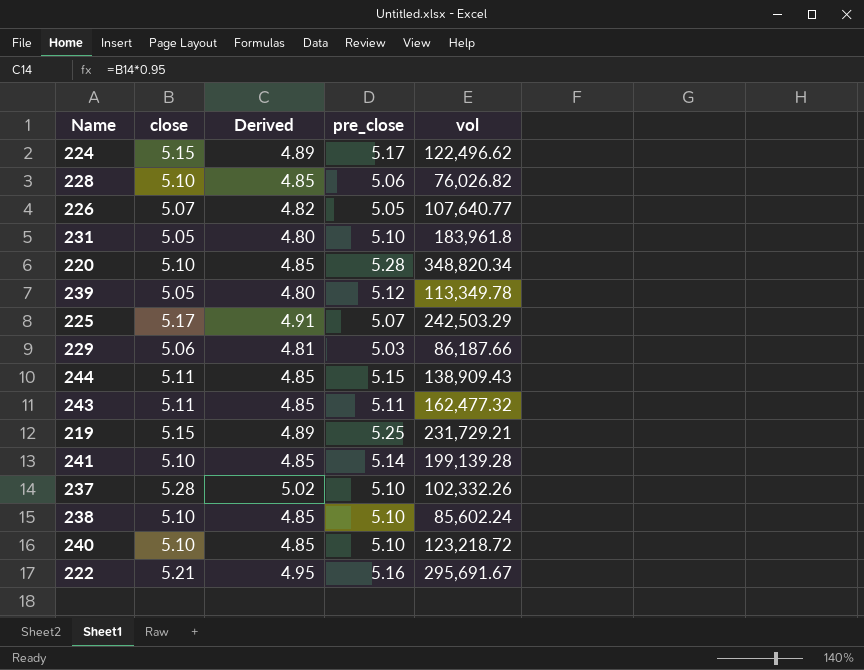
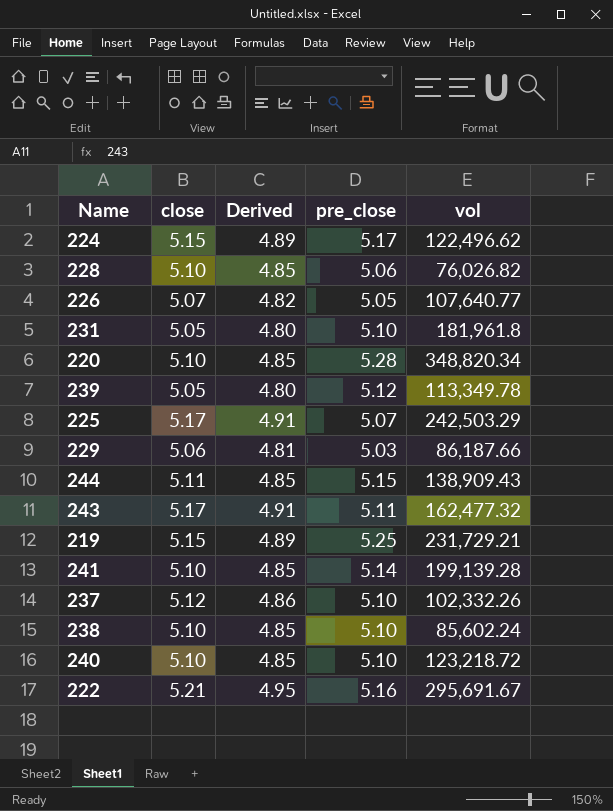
231 | vol: 183,961.8 -> 181,961.8
243 | close: 5.11 -> 5.17
243 | Derived: 4.85 -> 4.91
237 | close: 5.28 -> 5.12
237 | Derived: 5.02 -> 4.86

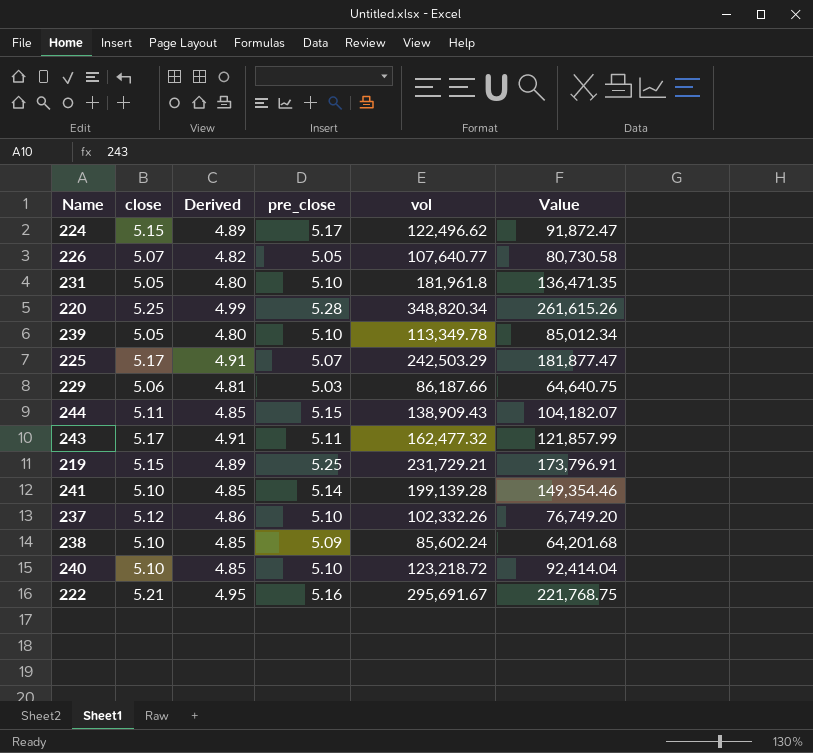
column Value | formula: none -> [vol] * 0.75
row 228: 5.10 | 4.85 | 5.06 | 76,026.82 -> none
220 | close: 5.10 -> 5.25
220 | Derived: 4.85 -> 4.99
239 | pre_close: 5.12 -> 5.10
238 | pre_close: 5.10 -> 5.09

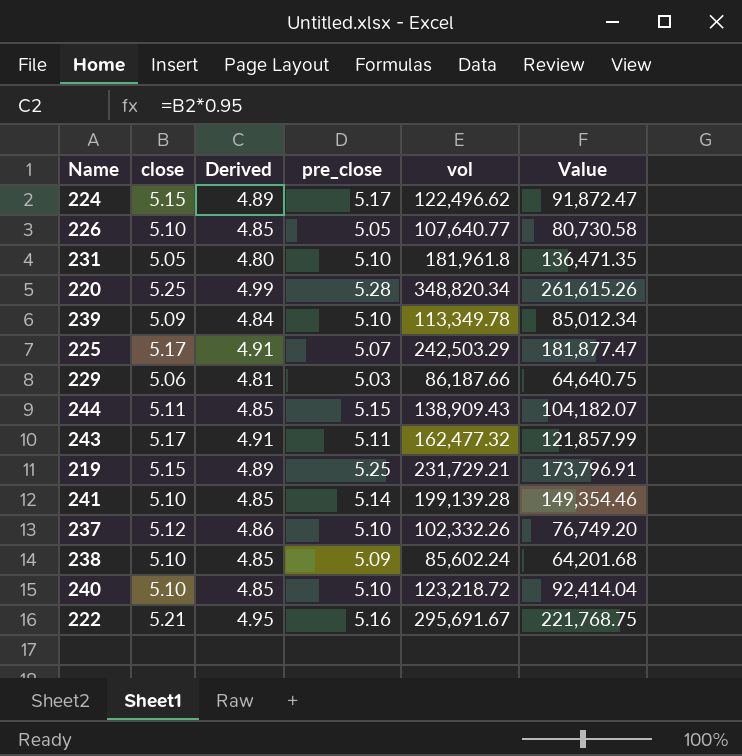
226 | close: 5.07 -> 5.10
226 | Derived: 4.82 -> 4.85
239 | close: 5.05 -> 5.09
239 | Derived: 4.80 -> 4.84

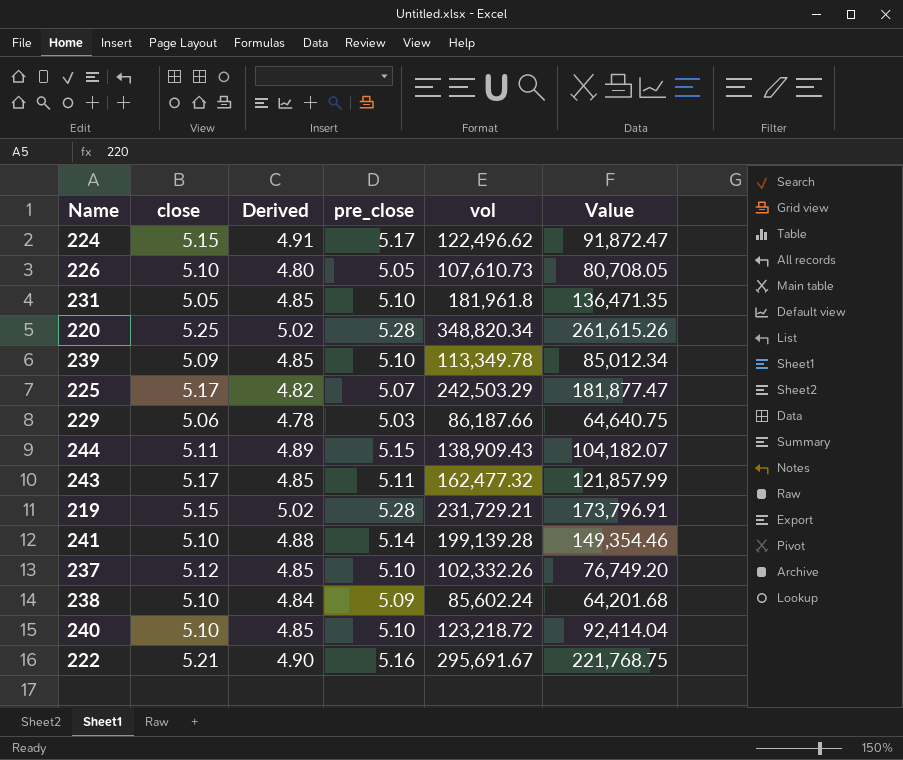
column Derived | formula: [close] * 0.95 -> [pre_close] * 0.95
226 | vol: 107,640.77 -> 107,610.73
226 | Value: 80,730.58 -> 80,708.05
219 | pre_close: 5.25 -> 5.28

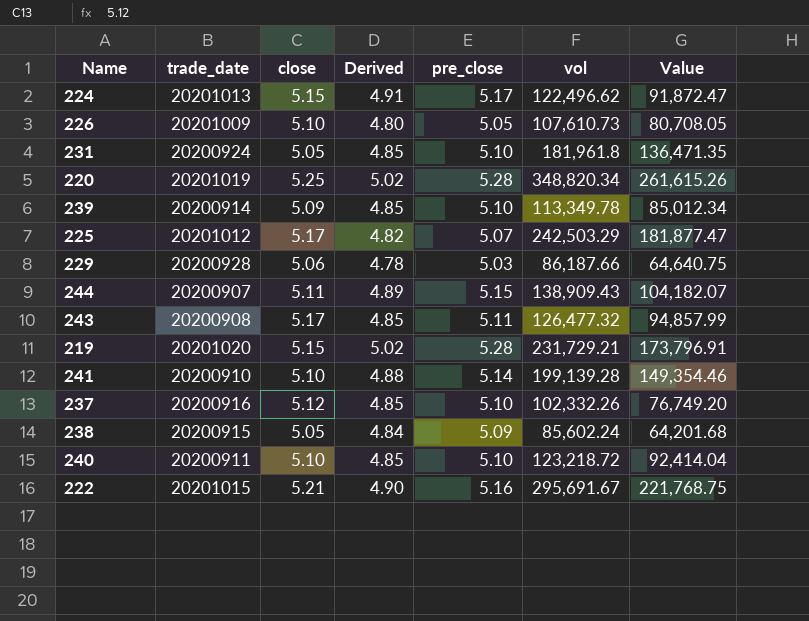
column trade_date | position: none -> 2
243 | vol: 162,477.32 -> 126,477.32
243 | Value: 121,857.99 -> 94,857.99
238 | close: 5.10 -> 5.05

